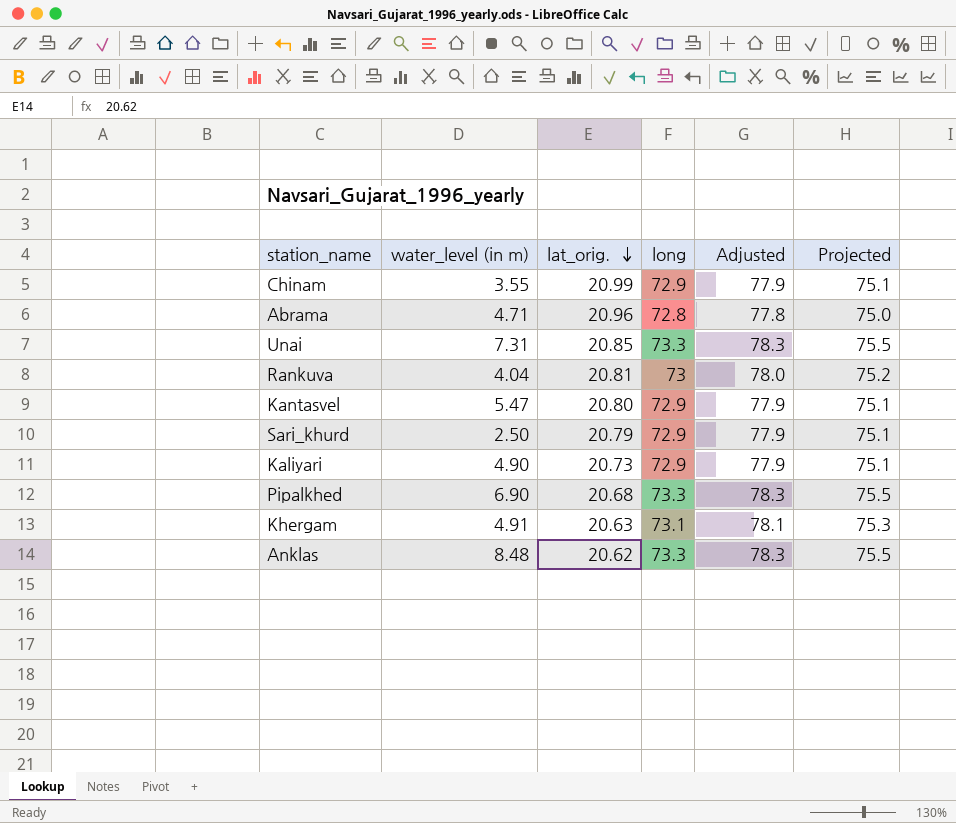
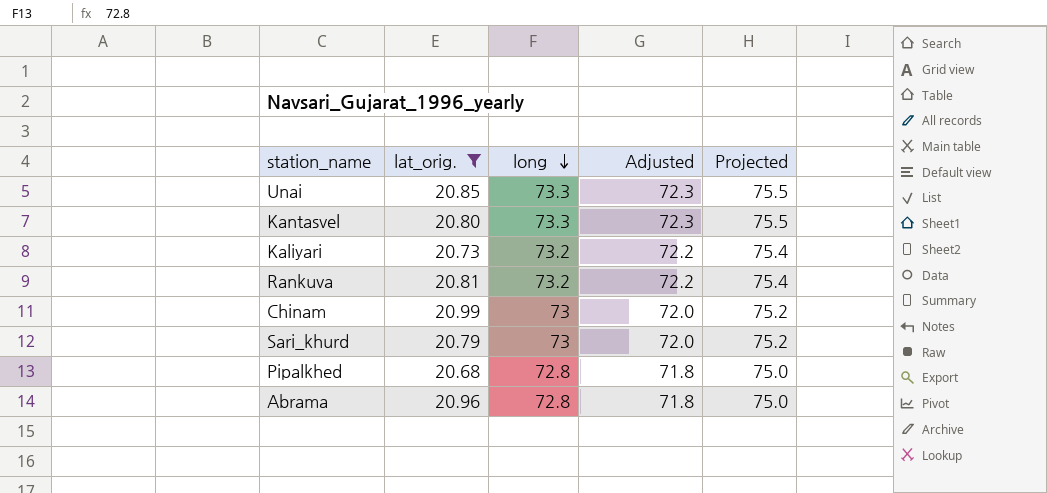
filter: none -> lat_orig. >= 20.68
row order: lat_orig. descending -> long descending
column water_level (in m) | position: 2 -> none
column Adjusted | formula: [long] + 5 -> [long] - 1
Kantasvel | long: 72.9 -> 73.3
Kantasvel | Projected: 75.1 -> 75.5
Kaliyari | long: 72.9 -> 73.2
Kaliyari | Projected: 75.1 -> 75.4
Rankuva | long: 73 -> 73.2
Rankuva | Projected: 75.2 -> 75.4
Chinam | long: 72.9 -> 73
Chinam | Projected: 75.1 -> 75.2
Sari_khurd | long: 72.9 -> 73
Sari_khurd | Projected: 75.1 -> 75.2
Pipalkhed | long: 73.3 -> 72.8
Pipalkhed | Projected: 75.5 -> 75.0

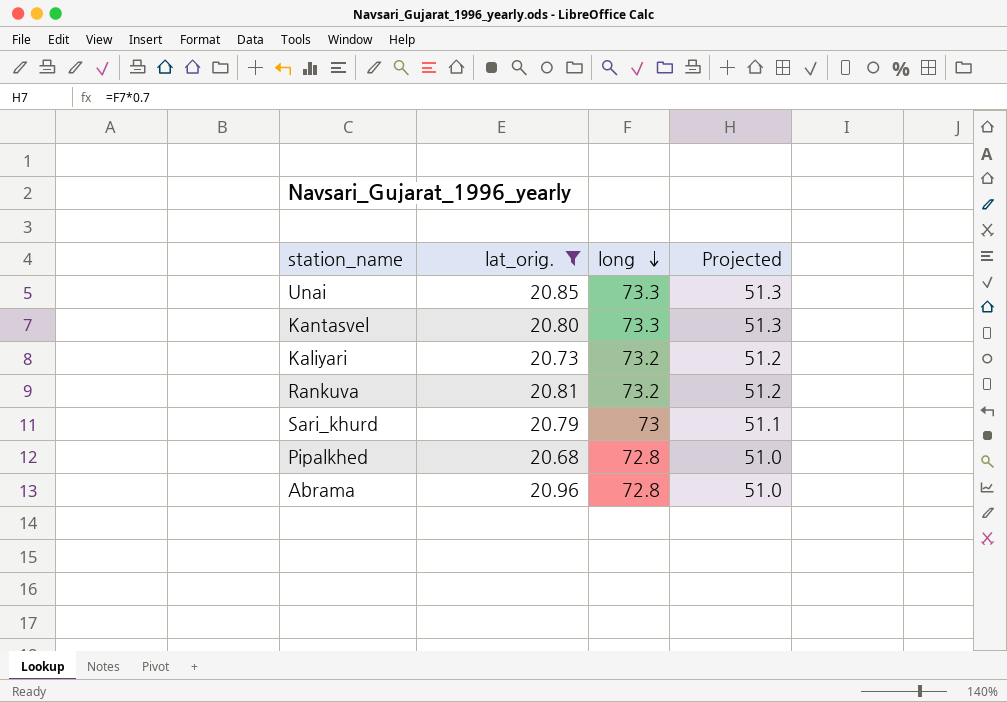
column Adjusted | formula: [long] - 1 -> none
column Projected | formula: [long] * 1.03 -> [long] * 0.7
row Chinam: 20.99 | 73 | 72.0 | 75.2 -> none

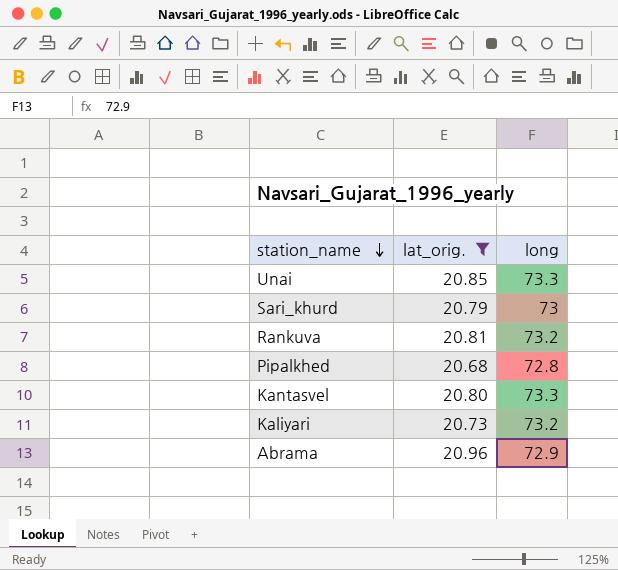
row order: long descending -> station_name descending
column Projected | formula: [long] * 0.7 -> none
Abrama | long: 72.8 -> 72.9

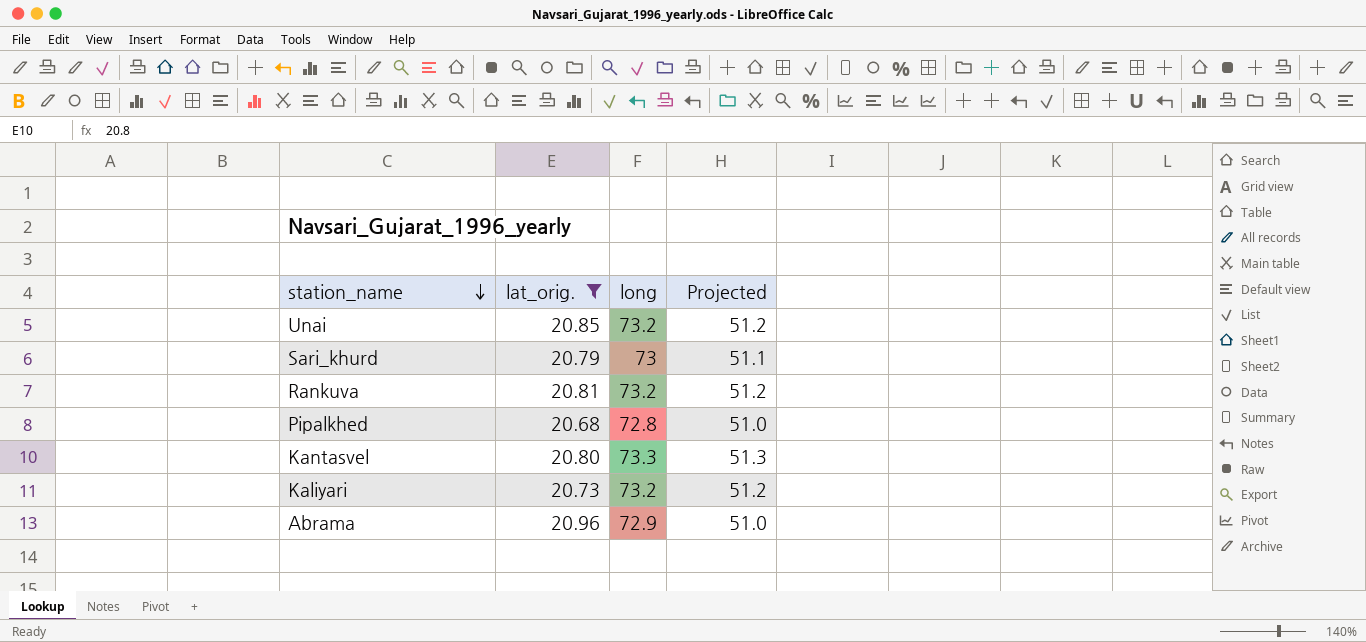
column Projected | formula: none -> [long] * 0.7
Unai | long: 73.3 -> 73.2

